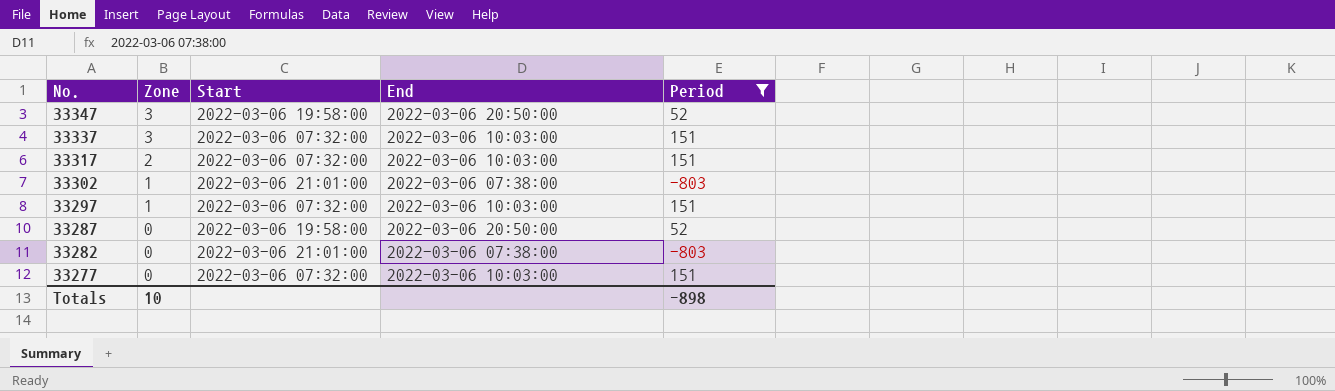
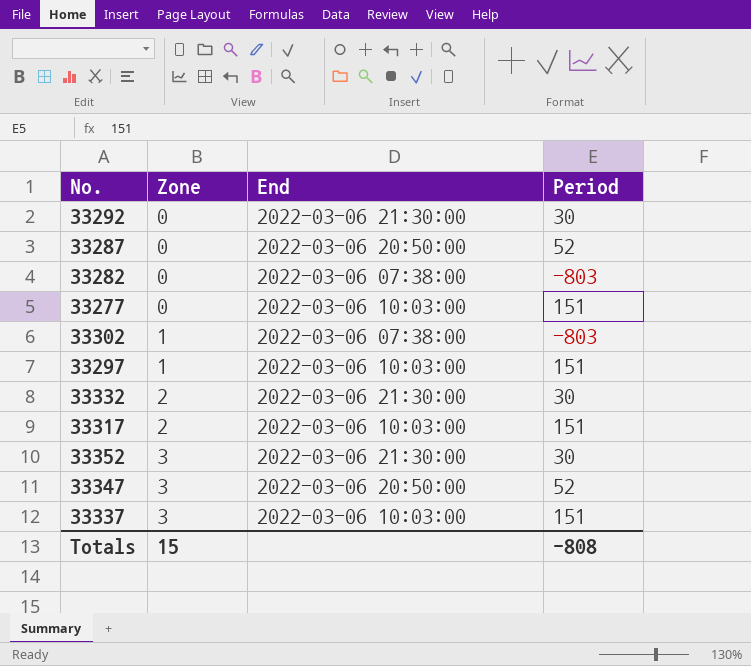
filter: Period != 30 -> none
row order: No. descending -> Zone ascending
column Start | position: 3 -> none
Totals | Zone: 10 -> 15
Totals | Period: -898 -> -808

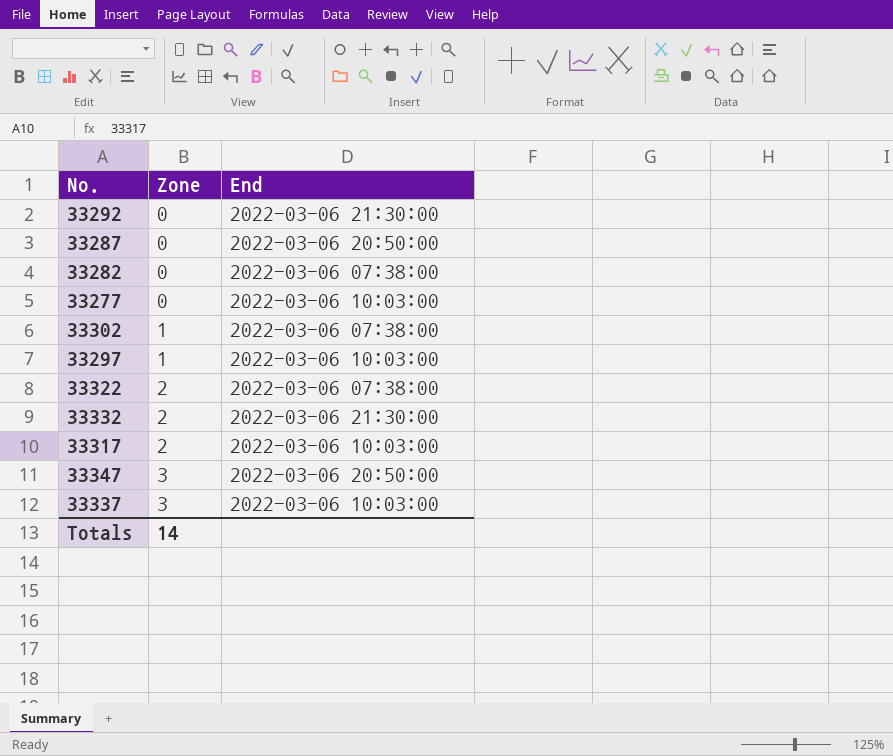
column Period | position: 4 -> none
row 33352: 3 | 2022-03-06 21:30:00 | 30 -> none
row 33322: none -> 2 | 2022-03-06 07:38:00
Totals | Zone: 15 -> 14

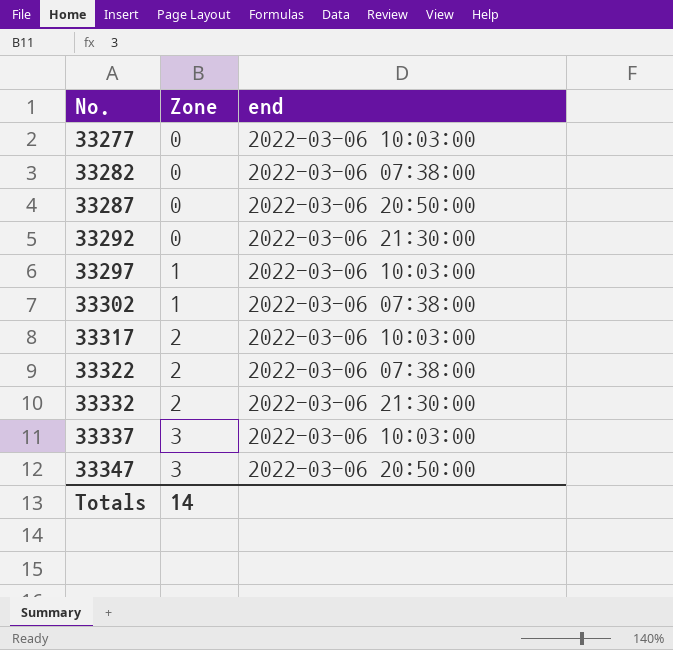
row order: Zone ascending -> No. ascending
column name: End -> end

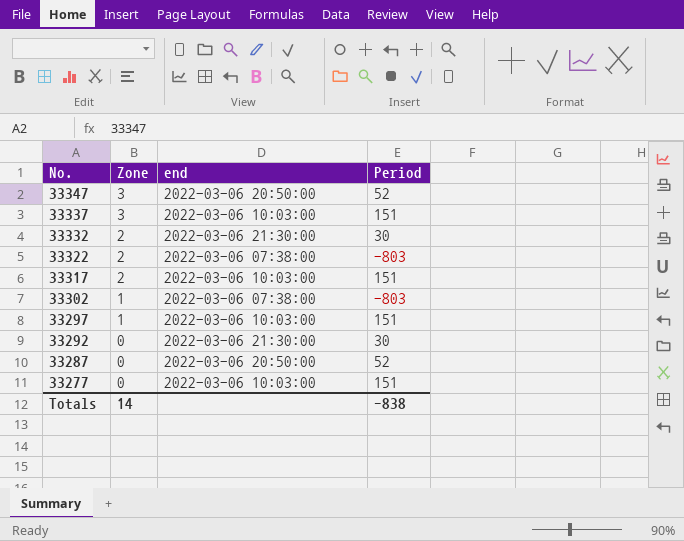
row order: No. ascending -> No. descending
column Period | position: none -> 4
row 33282: 0 | 2022-03-06 07:38:00 -> none

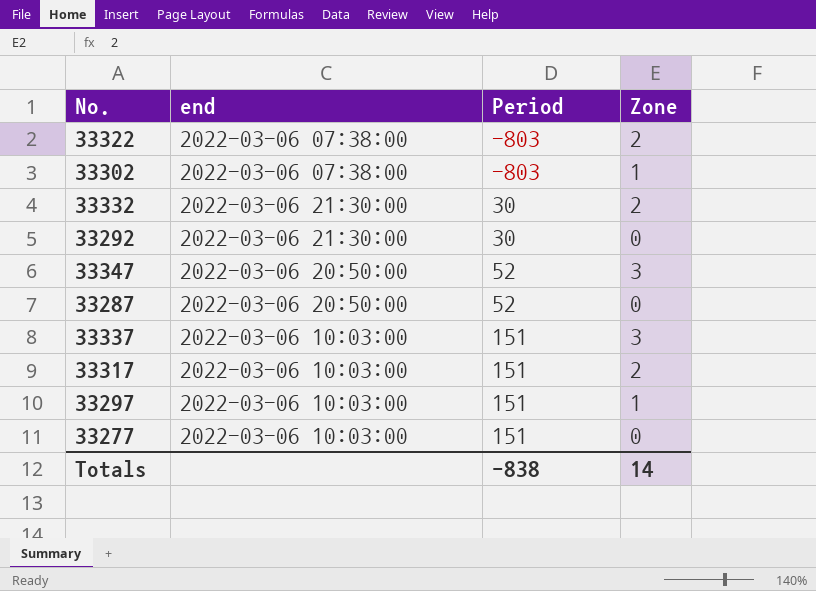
row order: No. descending -> Period ascending
column Zone | position: 2 -> 4

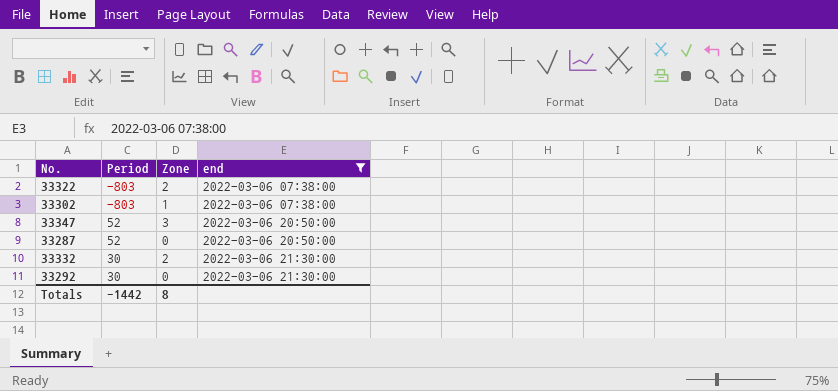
filter: none -> end != 2022-03-06 10:03:00
row order: Period ascending -> end ascending
column end | position: 2 -> 4
Totals | Period: -838 -> -1442
Totals | Zone: 14 -> 8

